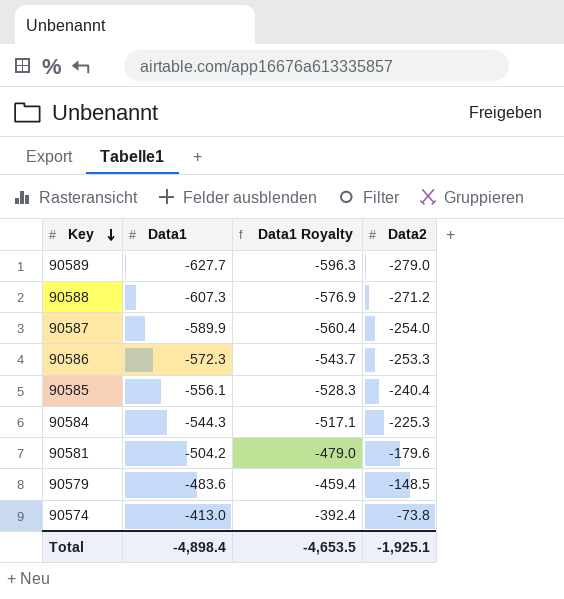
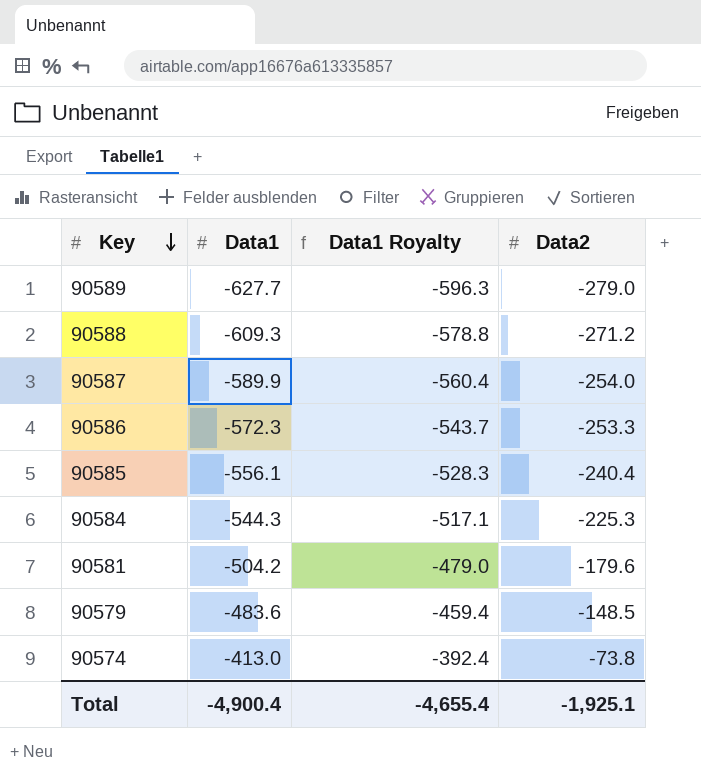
90588 | Data1: -607.3 -> -609.3
90588 | Data1 Royalty: -576.9 -> -578.8
Total | Data1: -4,898.4 -> -4,900.4
Total | Data1 Royalty: -4,653.5 -> -4,655.4

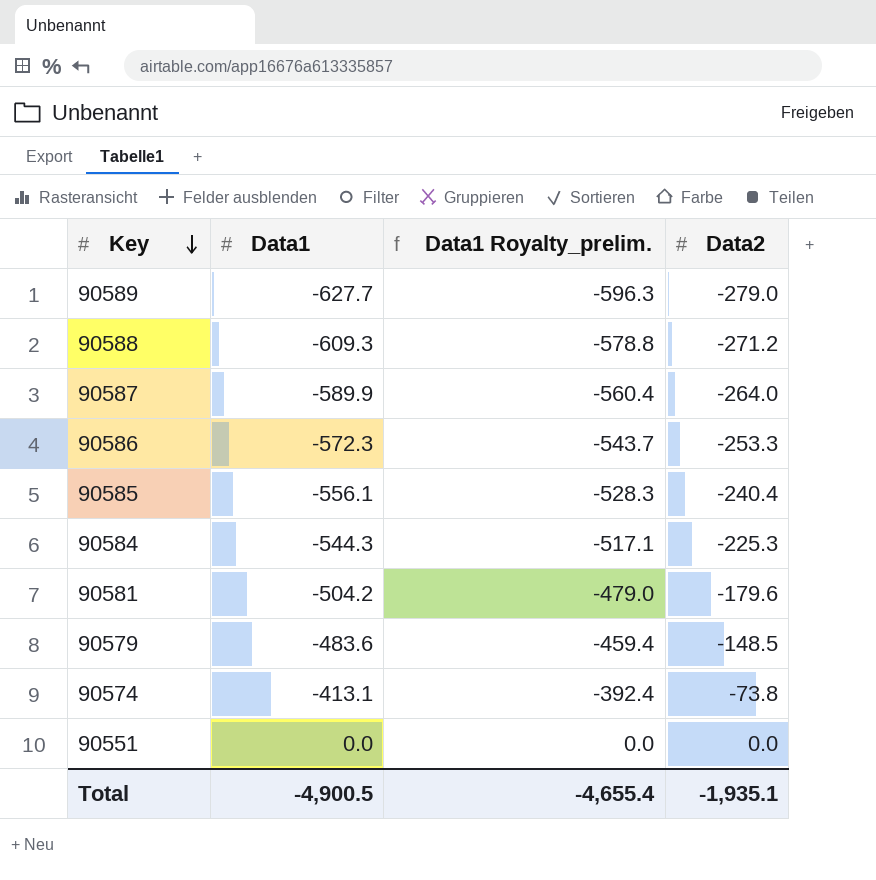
column name: Data1 Royalty -> Data1 Royalty_prelim.
90587 | Data2: -254.0 -> -264.0
90574 | Data1: -413.0 -> -413.1
row 90551: none -> 0.0 | 0.0 | 0.0
Total | Data1: -4,900.4 -> -4,900.5
Total | Data2: -1,925.1 -> -1,935.1

